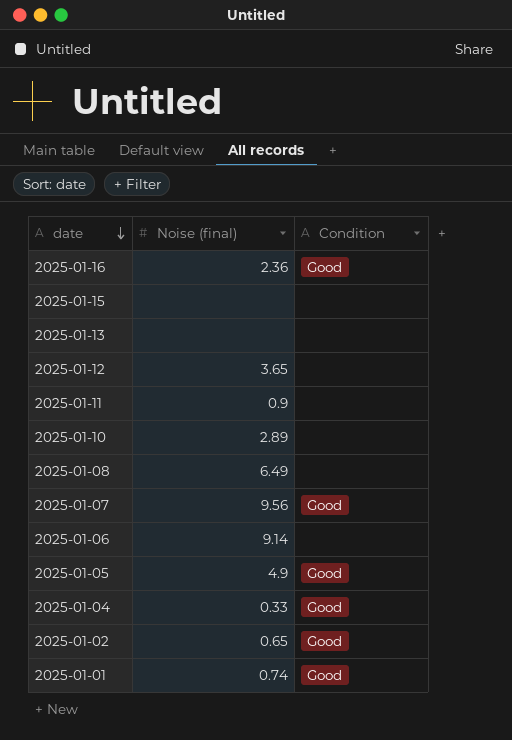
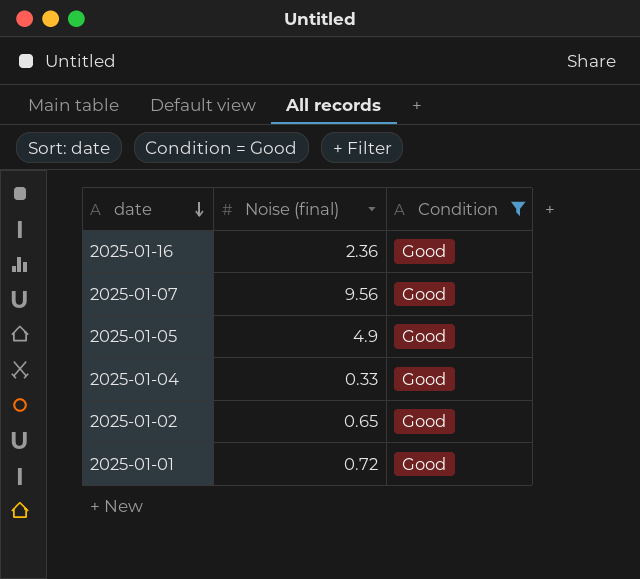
filter: none -> Condition = Good
2025-01-01 | Noise (final): 0.74 -> 0.72

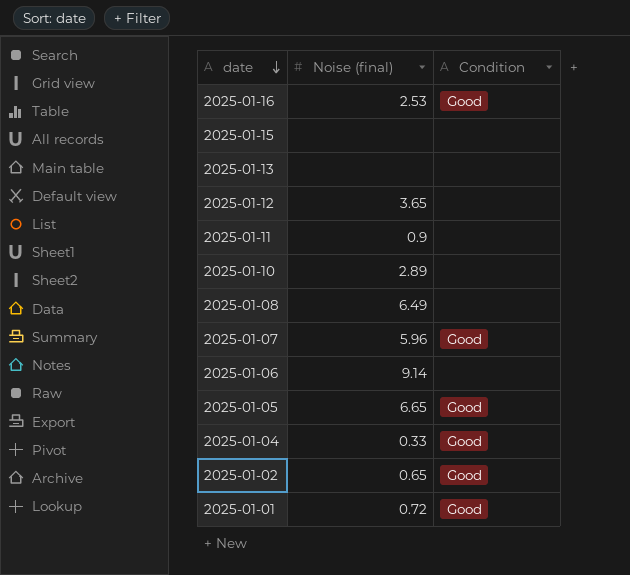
filter: Condition = Good -> none
2025-01-16 | Noise (final): 2.36 -> 2.53
2025-01-07 | Noise (final): 9.56 -> 5.96
2025-01-05 | Noise (final): 4.9 -> 6.65

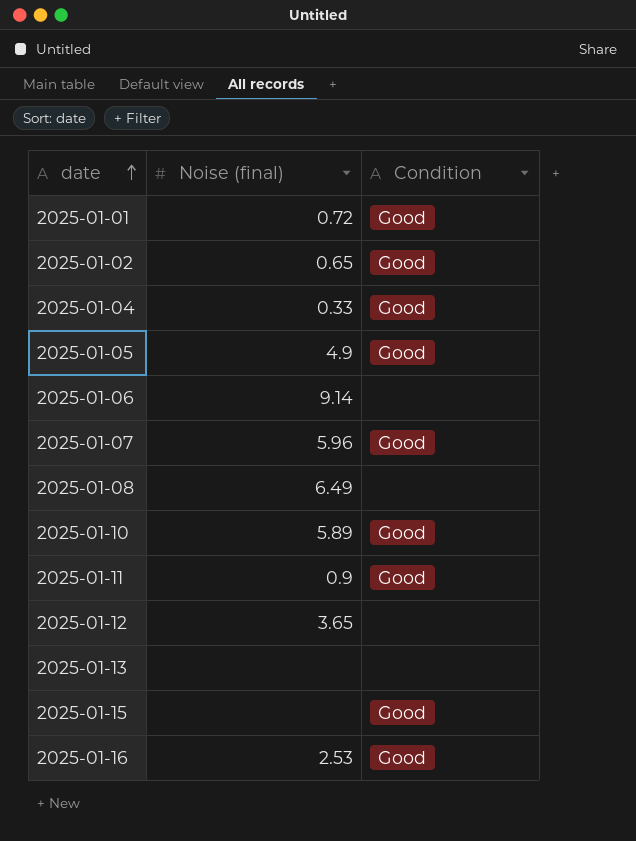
row order: date descending -> date ascending
2025-01-05 | Noise (final): 6.65 -> 4.9
2025-01-10 | Noise (final): 2.89 -> 5.89
2025-01-10 | Condition: none -> Good
2025-01-11 | Condition: none -> Good
2025-01-15 | Condition: none -> Good

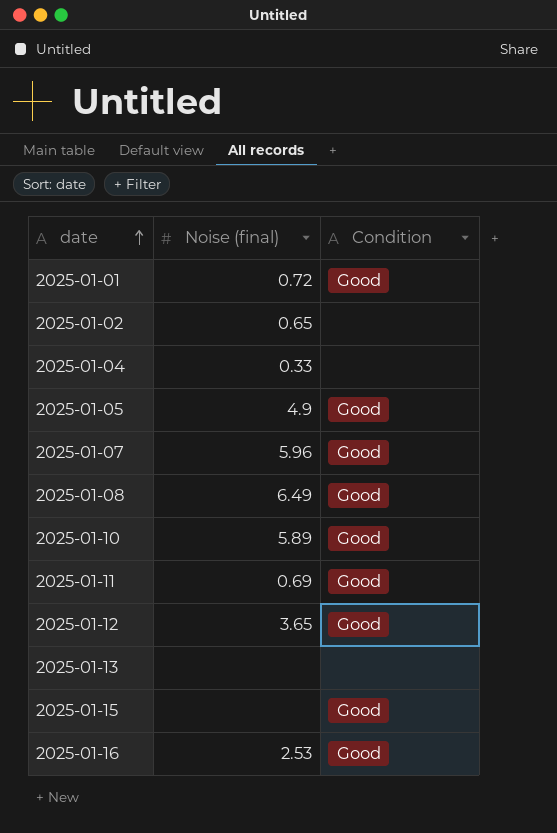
row 2025-01-06: 9.14 | none -> none
2025-01-02 | Condition: Good -> none
2025-01-04 | Condition: Good -> none
2025-01-08 | Condition: none -> Good
2025-01-11 | Noise (final): 0.9 -> 0.69
2025-01-12 | Condition: none -> Good

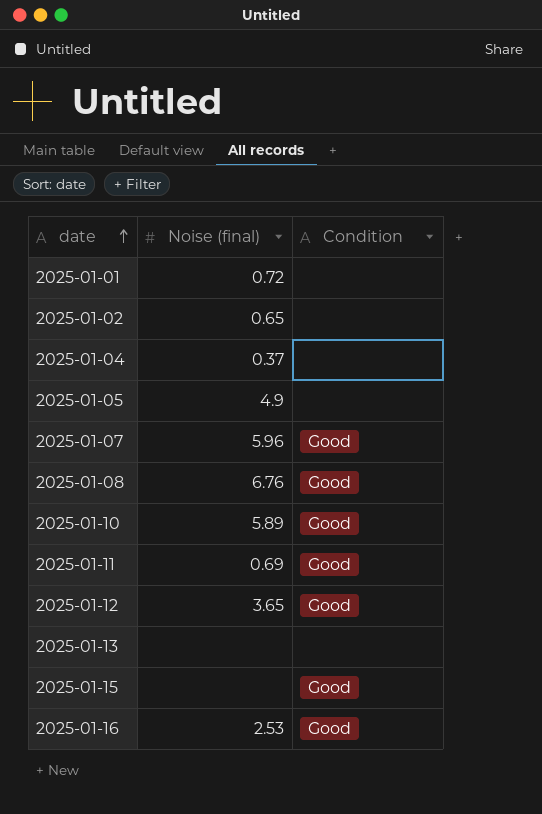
2025-01-01 | Condition: Good -> none
2025-01-04 | Noise (final): 0.33 -> 0.37
2025-01-05 | Condition: Good -> none
2025-01-08 | Noise (final): 6.49 -> 6.76

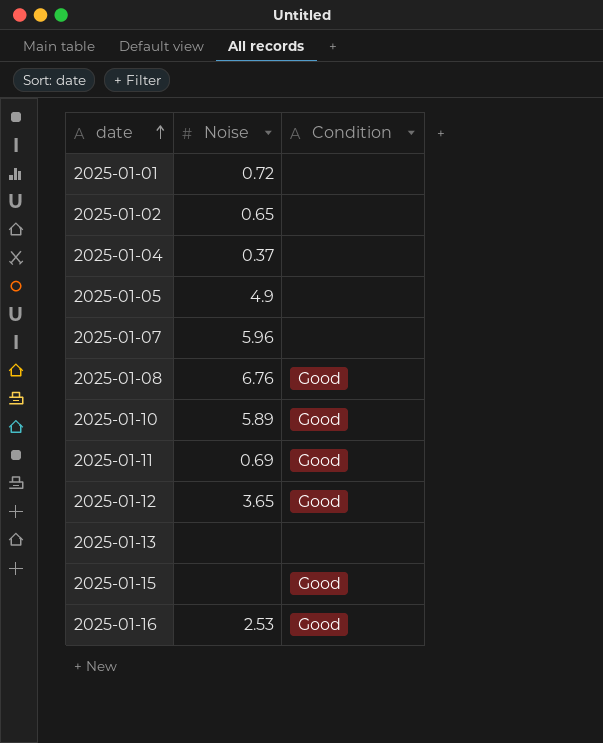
column name: Noise (final) -> Noise
2025-01-07 | Condition: Good -> none

